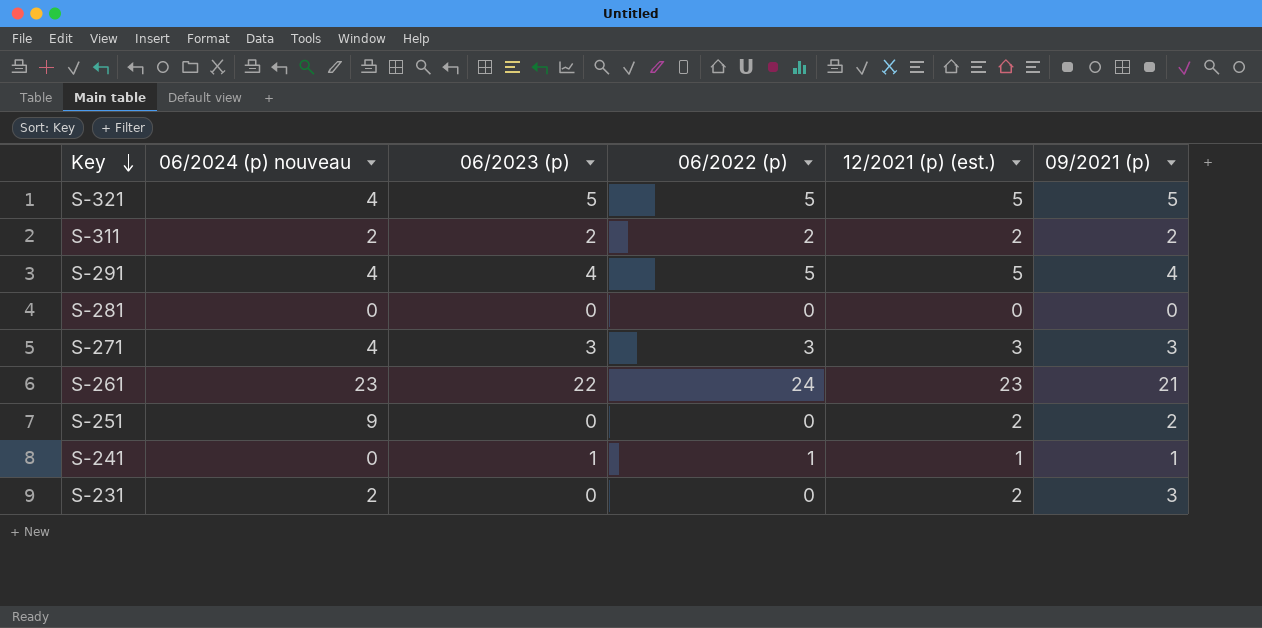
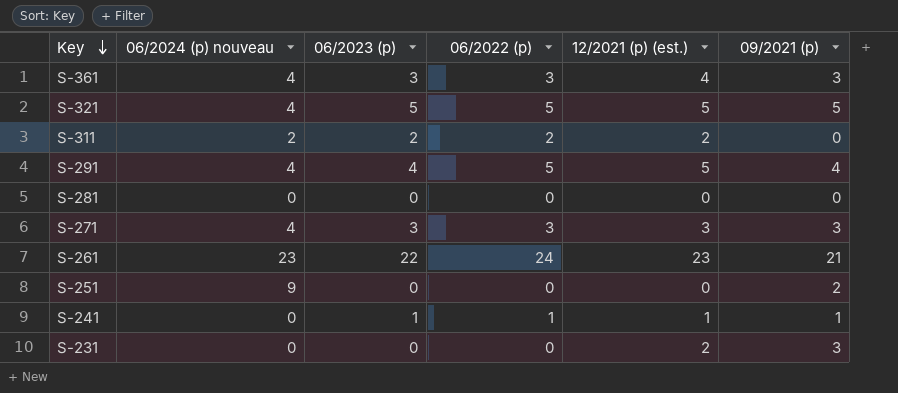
row S-361: none -> 4 | 3 | 3 | 4 | 3
S-311 | 09/2021 (p): 2 -> 0
S-251 | 12/2021 (p) (est.): 2 -> 0
S-231 | 06/2024 (p) nouveau: 2 -> 0

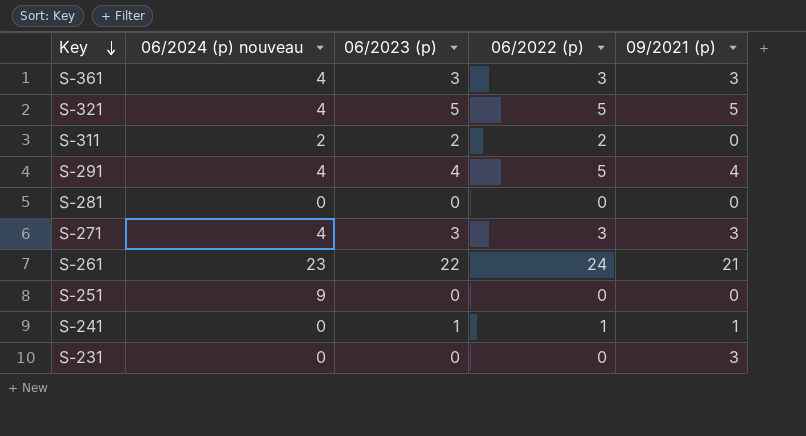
column 12/2021 (p) (est.) | position: 5 -> none
S-251 | 09/2021 (p): 2 -> 0

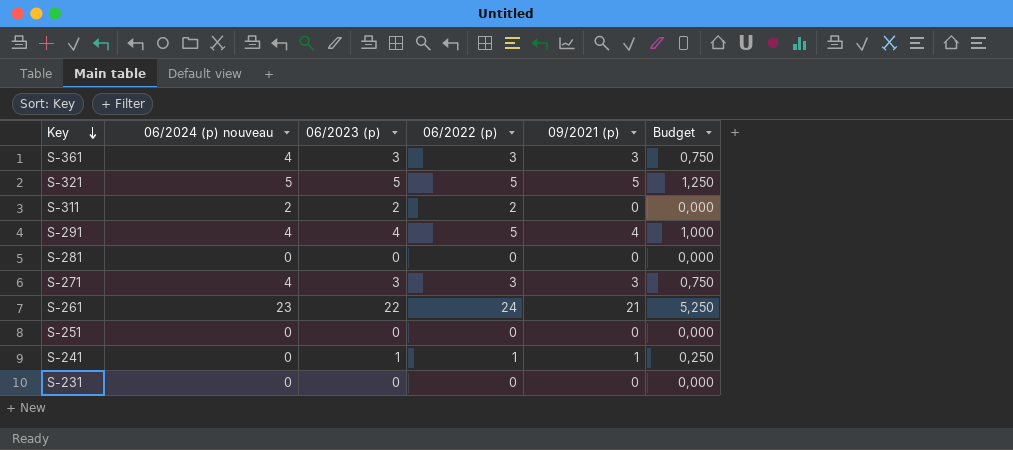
column Budget | formula: none -> [09/2021 (p)] * 0,25
S-321 | 06/2024 (p) nouveau: 4 -> 5
S-251 | 06/2024 (p) nouveau: 9 -> 0
S-231 | 09/2021 (p): 3 -> 0

